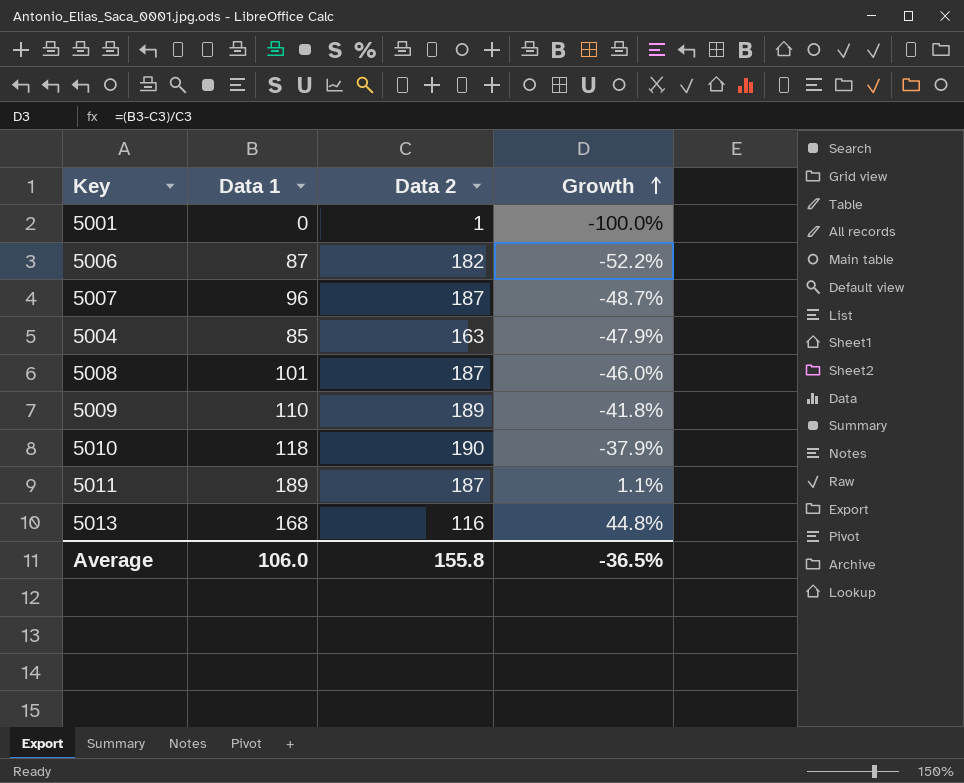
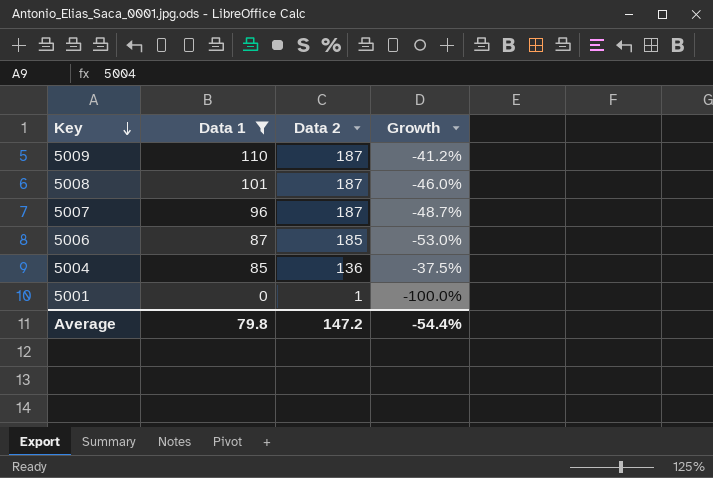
filter: none -> Data 1 <= 110
row order: Growth ascending -> Key descending
5009 | Data 2: 189 -> 187
5009 | Growth: -41.8% -> -41.2%
5006 | Data 2: 182 -> 185
5006 | Growth: -52.2% -> -53.0%
5004 | Data 2: 163 -> 136
5004 | Growth: -47.9% -> -37.5%
Average | Data 1: 106.0 -> 79.8
Average | Data 2: 155.8 -> 147.2
Average | Growth: -36.5% -> -54.4%

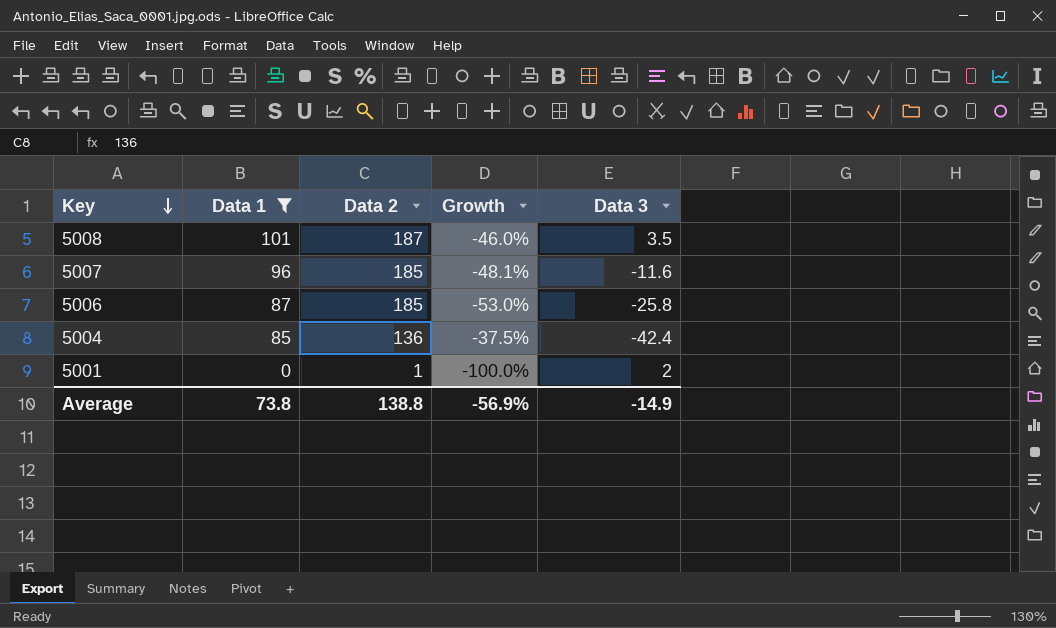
column Data 3 | position: none -> 5
row 5009: 110 | 187 | -41.2% -> none
5007 | Data 2: 187 -> 185
5007 | Growth: -48.7% -> -48.1%
Average | Data 1: 79.8 -> 73.8
Average | Data 2: 147.2 -> 138.8
Average | Growth: -54.4% -> -56.9%

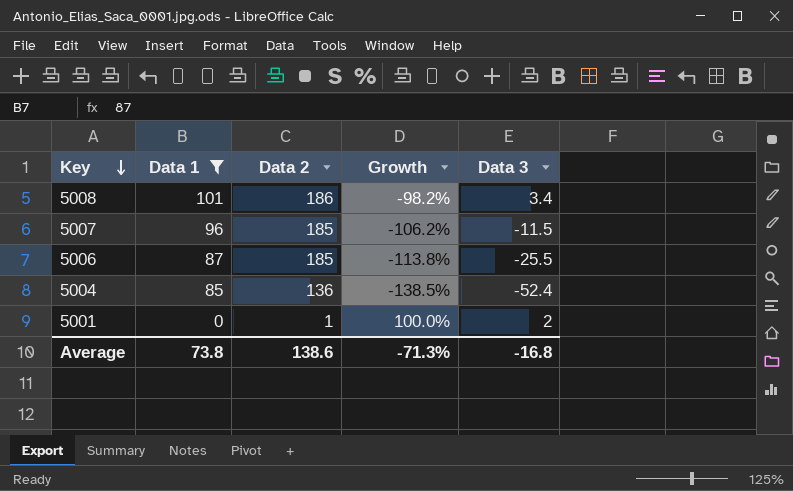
column Growth | formula: ([Data 1] - [Data 2]) / [Data 2] -> ([Data 3] - [Data 2]) / [Data 2]
5008 | Data 2: 187 -> 186
5008 | Data 3: 3.5 -> 3.4
5007 | Data 3: -11.6 -> -11.5
5006 | Data 3: -25.8 -> -25.5
5004 | Data 3: -42.4 -> -52.4
Average | Data 2: 138.8 -> 138.6
Average | Growth: -56.9% -> -71.3%
Average | Data 3: -14.9 -> -16.8

